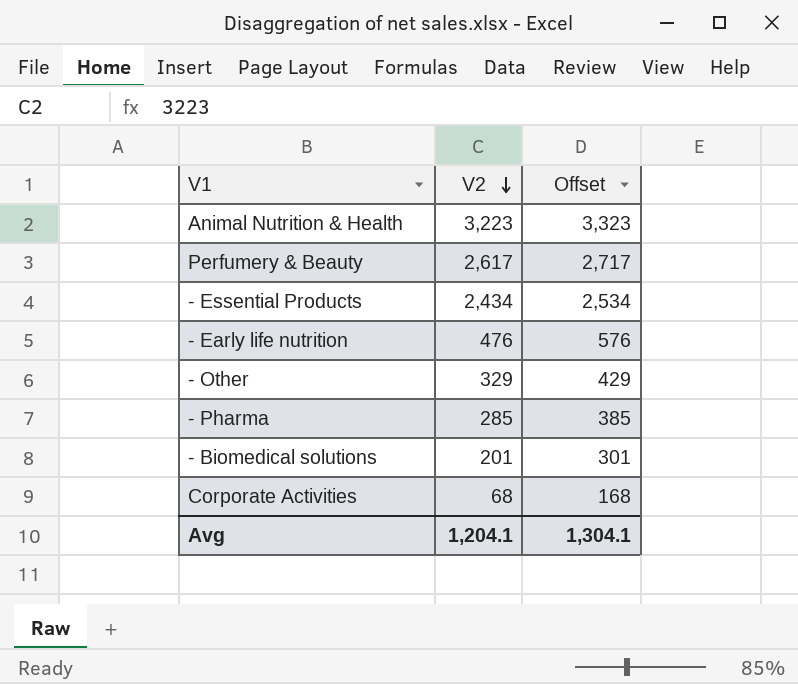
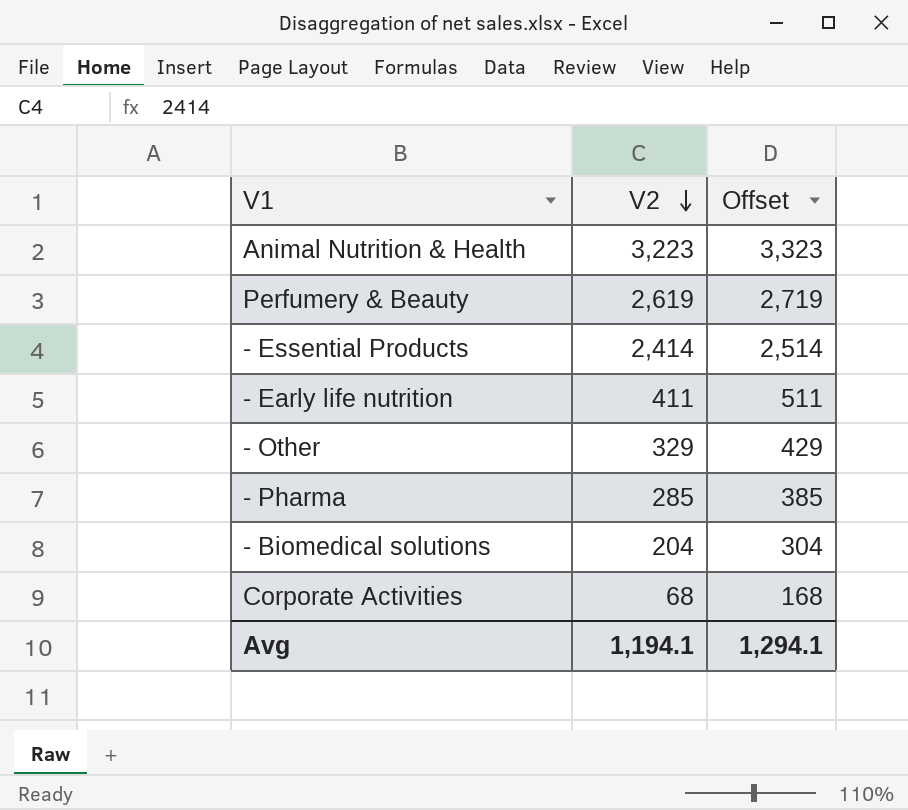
Perfumery & Beauty | V2: 2,617 -> 2,619
Perfumery & Beauty | Offset: 2,717 -> 2,719
- Essential Products | V2: 2,434 -> 2,414
- Essential Products | Offset: 2,534 -> 2,514
- Early life nutrition | V2: 476 -> 411
- Early life nutrition | Offset: 576 -> 511
- Biomedical solutions | V2: 201 -> 204
- Biomedical solutions | Offset: 301 -> 304
Avg | V2: 1,204.1 -> 1,194.1
Avg | Offset: 1,304.1 -> 1,294.1

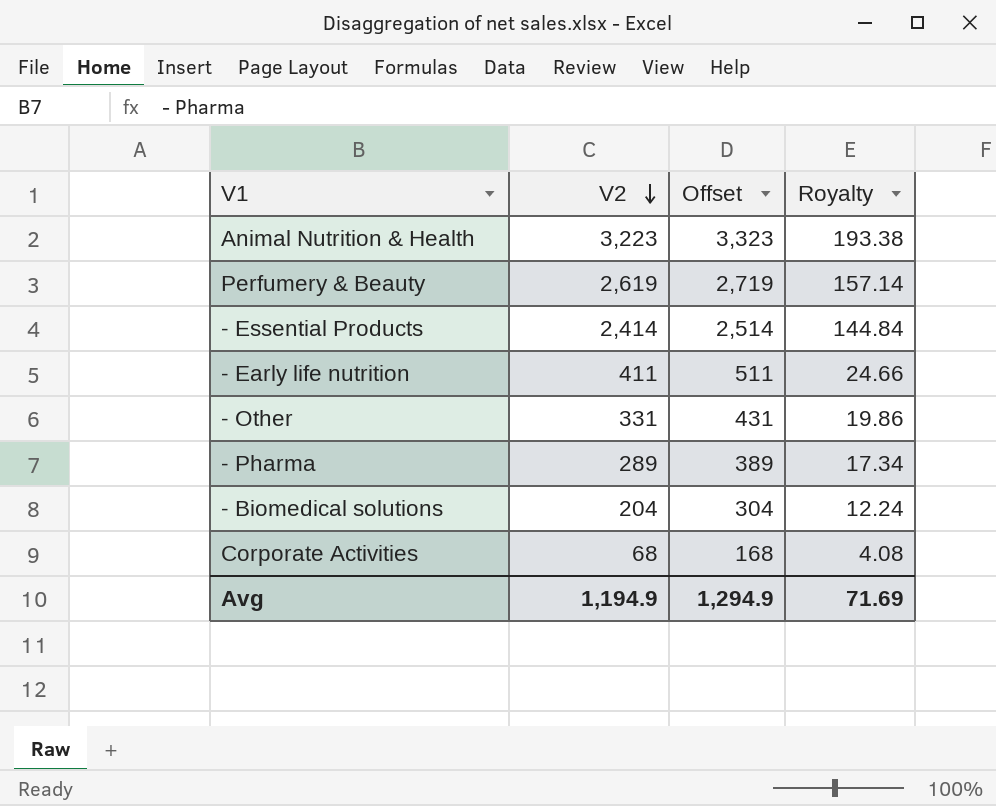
column Royalty | formula: none -> [V2] * 0.06
- Other | V2: 329 -> 331
- Other | Offset: 429 -> 431
- Pharma | V2: 285 -> 289
- Pharma | Offset: 385 -> 389
Avg | V2: 1,194.1 -> 1,194.9
Avg | Offset: 1,294.1 -> 1,294.9

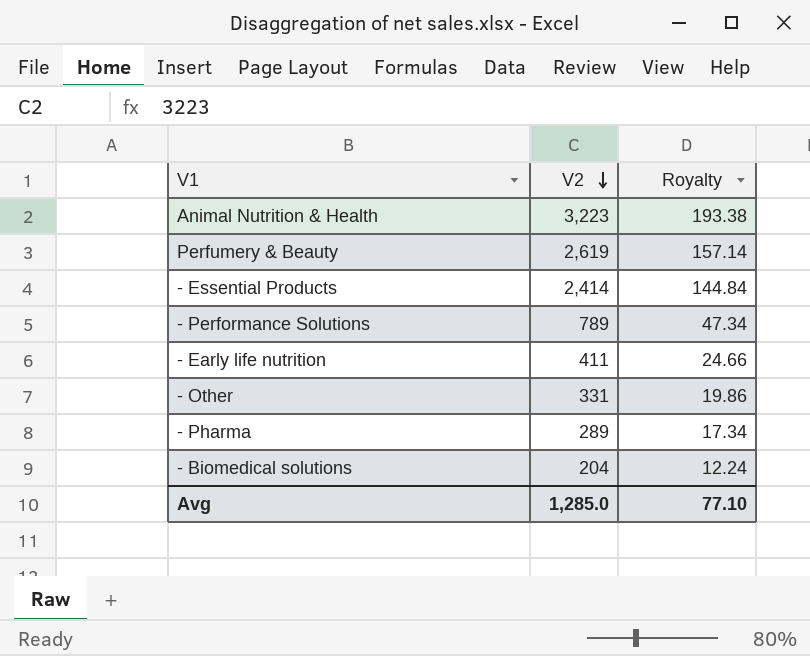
column Offset | formula: [V2] + 100 -> none
row Corporate Activities: 68 | 168 | 4.08 -> none
row - Performance Solutions: none -> 789 | 47.34
Avg | V2: 1,194.9 -> 1,285.0
Avg | Royalty: 71.69 -> 77.10

